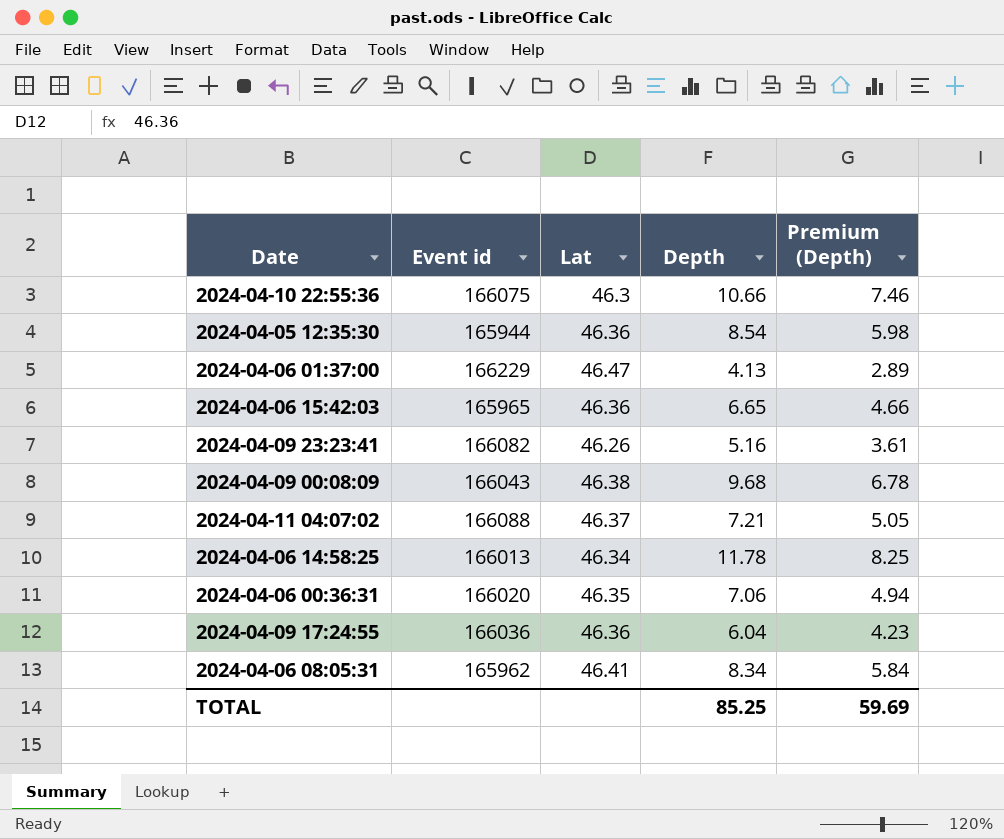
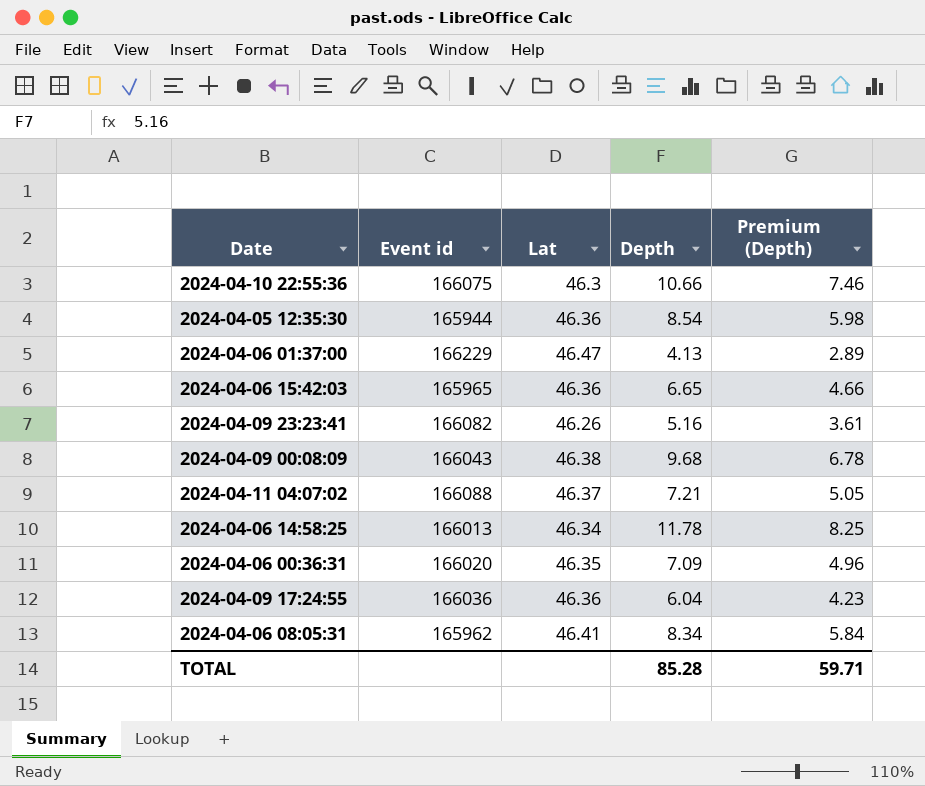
2024-04-06 00:36:31 | Depth: 7.06 -> 7.09
2024-04-06 00:36:31 | Premium (Depth): 4.94 -> 4.96
TOTAL | Depth: 85.25 -> 85.28
TOTAL | Premium (Depth): 59.69 -> 59.71

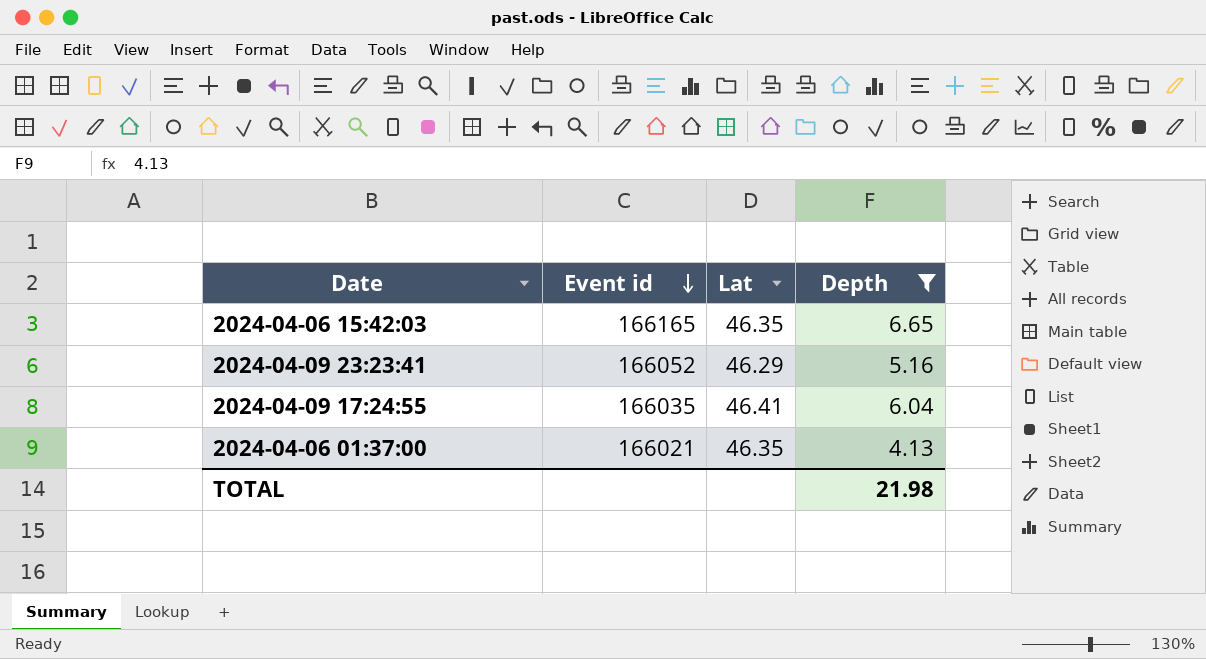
filter: none -> Depth <= 6.65
row order: none -> Event id descending
column Premium (Depth) | formula: [Depth] * 0.7 -> none
2024-04-06 15:42:03 | Event id: 165965 -> 166165
2024-04-06 15:42:03 | Lat: 46.36 -> 46.35
2024-04-09 23:23:41 | Event id: 166082 -> 166052
2024-04-09 23:23:41 | Lat: 46.26 -> 46.29
2024-04-09 17:24:55 | Event id: 166036 -> 166035
2024-04-09 17:24:55 | Lat: 46.36 -> 46.41
2024-04-06 01:37:00 | Event id: 166229 -> 166021
2024-04-06 01:37:00 | Lat: 46.47 -> 46.35
TOTAL | Depth: 85.28 -> 21.98

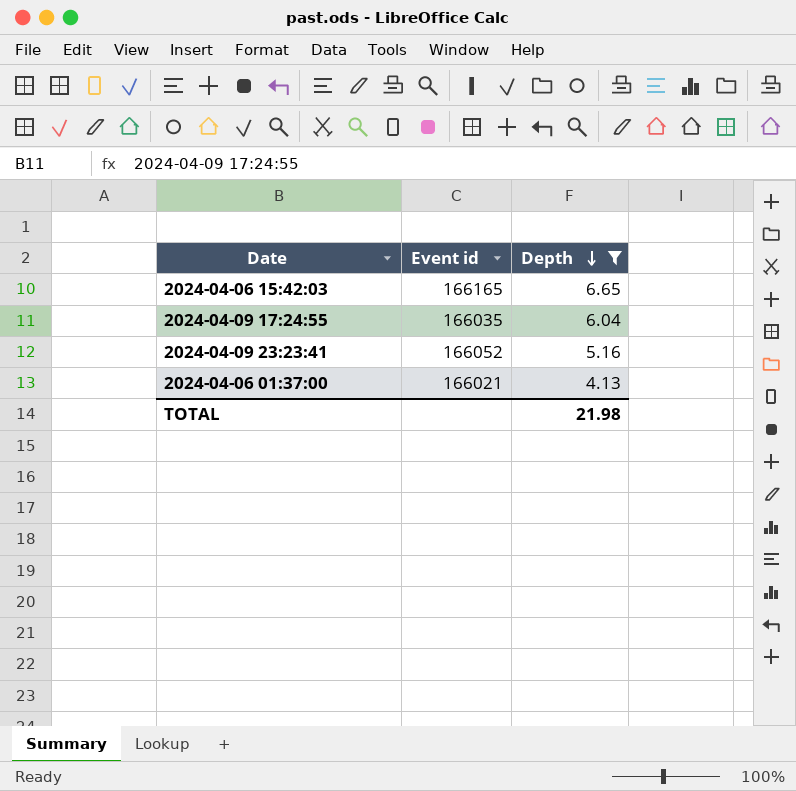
row order: Event id descending -> Depth descending
column Lat | position: 3 -> none

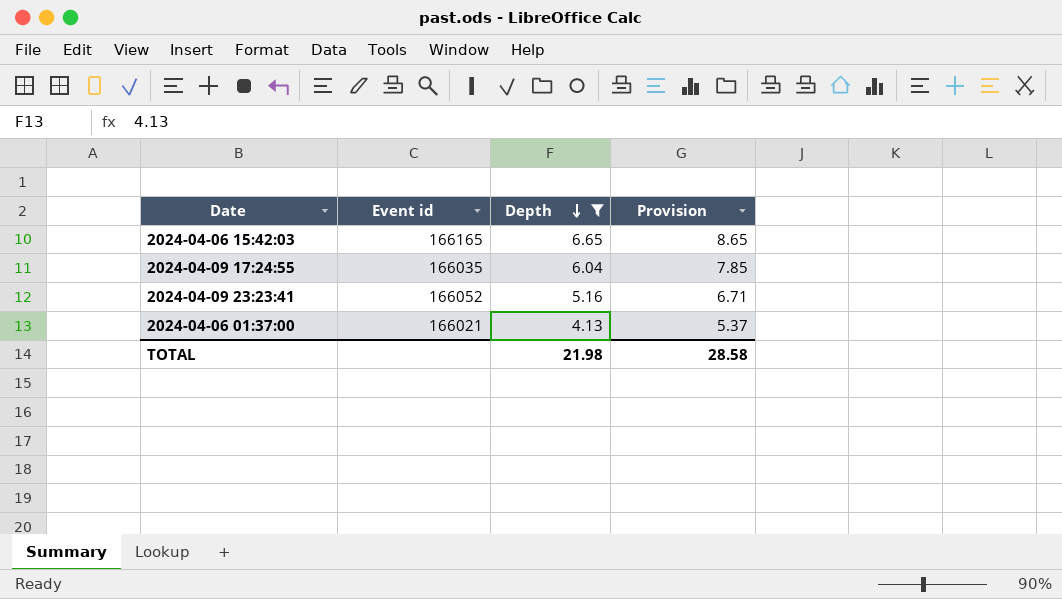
column Provision | formula: none -> [Depth] * 1.3

